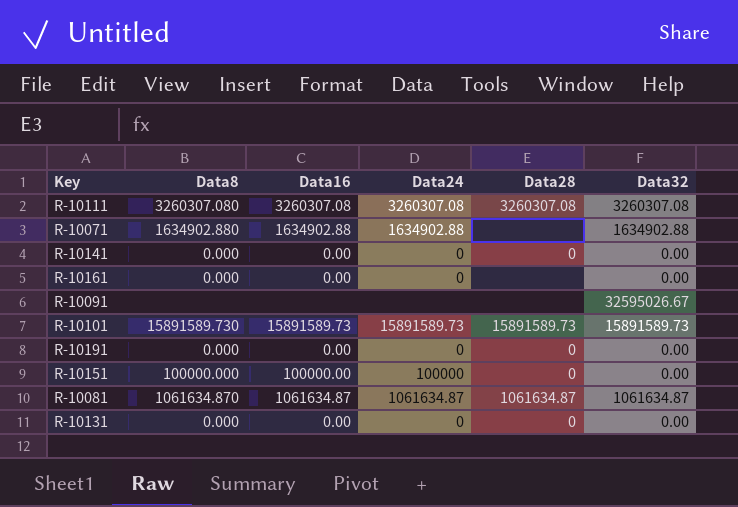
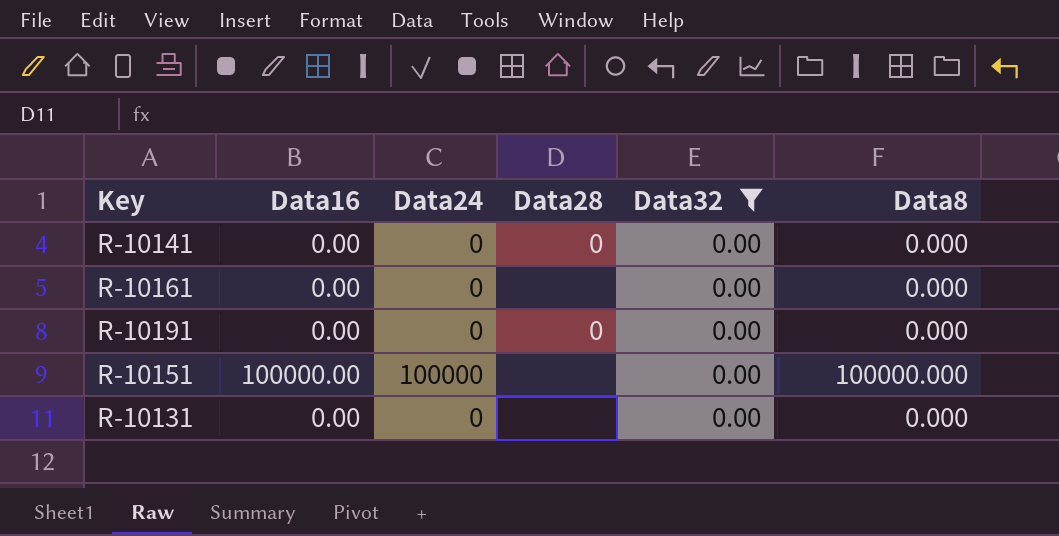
filter: none -> Data32 = 0.00
column Data8 | position: 2 -> 6
R-10151 | Data28: 0 -> none
R-10131 | Data28: 0 -> none

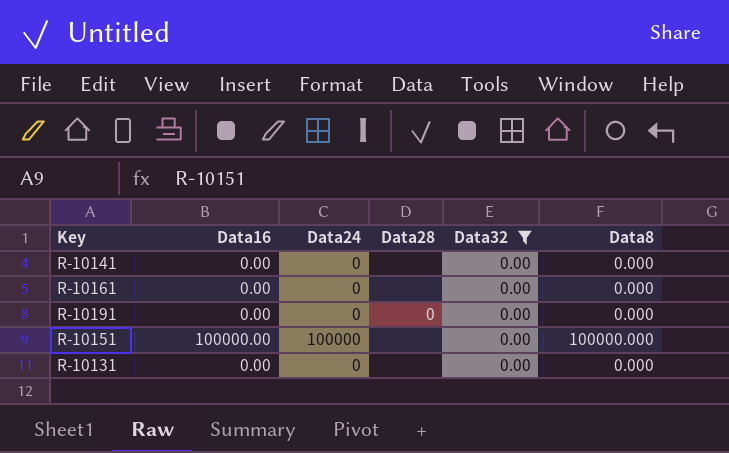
R-10141 | Data28: 0 -> none

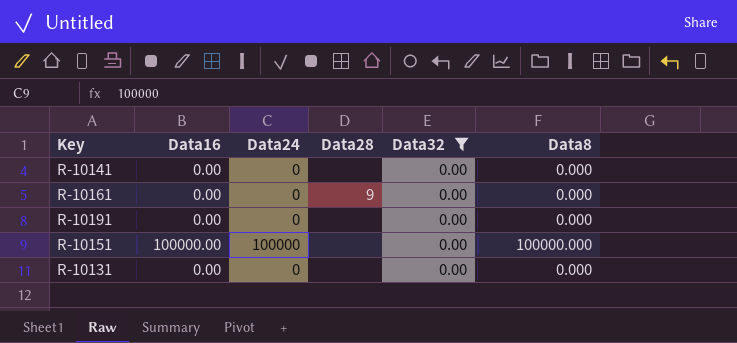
R-10161 | Data28: none -> 9
R-10191 | Data28: 0 -> none

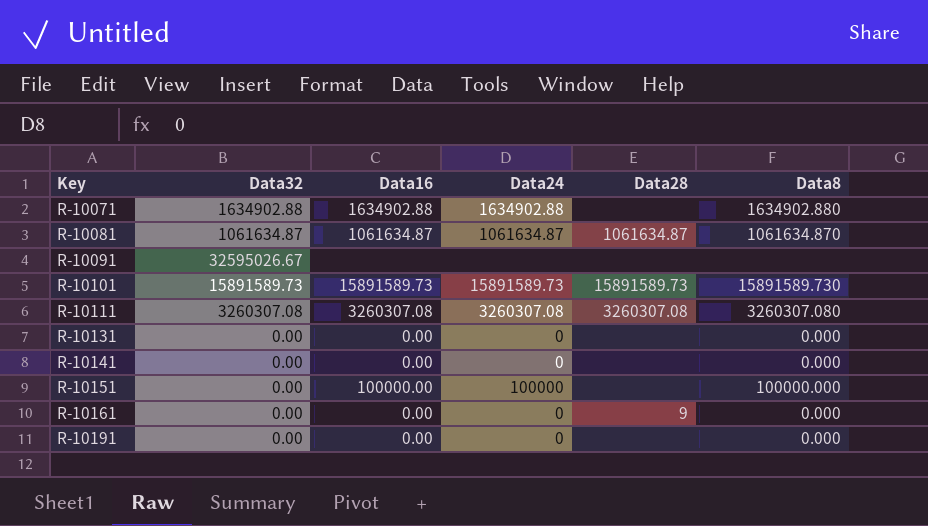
filter: Data32 = 0.00 -> none
row order: none -> Key ascending
column Data32 | position: 5 -> 2

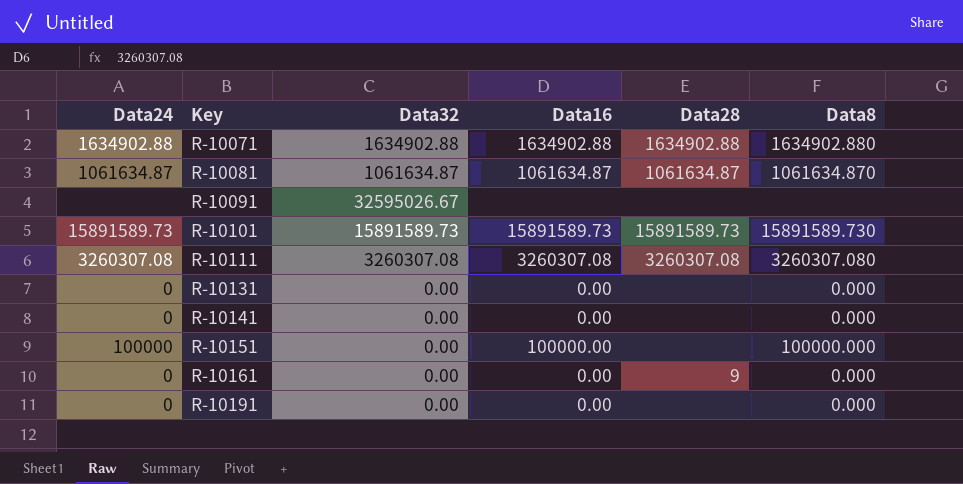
column Data24 | position: 4 -> 1
R-10071 | Data28: none -> 1634902.88

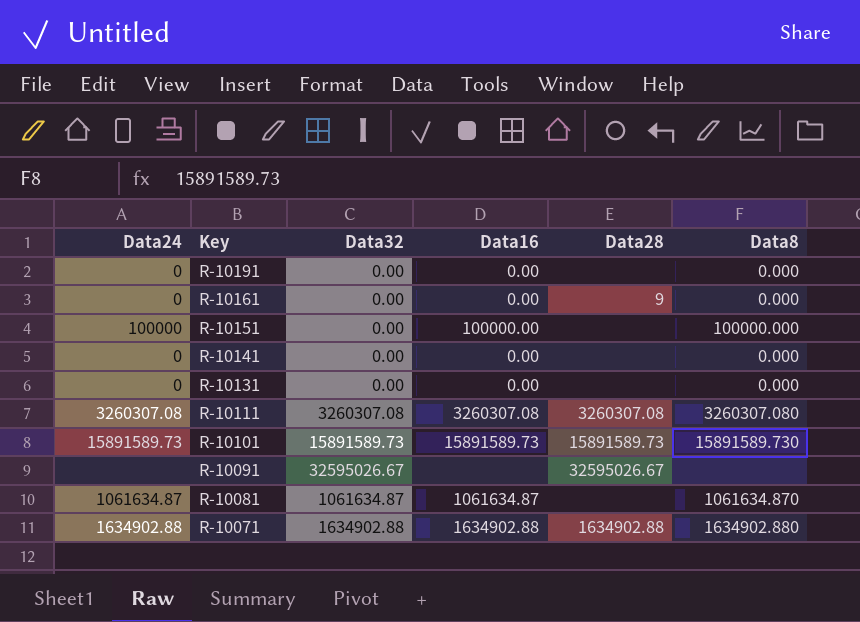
row order: Key ascending -> Key descending
R-10091 | Data28: none -> 32595026.67
R-10081 | Data28: 1061634.87 -> none

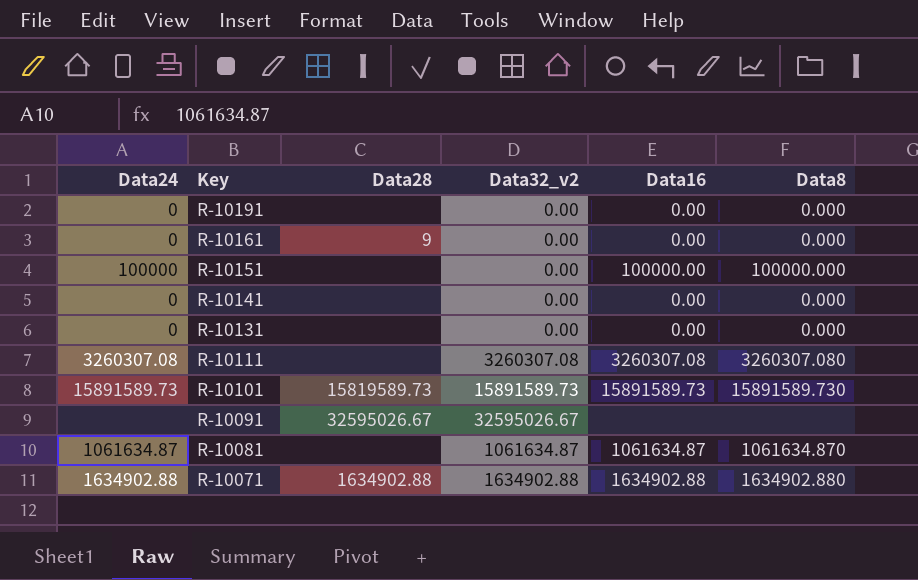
column Data28 | position: 5 -> 3
column name: Data32 -> Data32_v2
R-10111 | Data28: 3260307.08 -> none
R-10101 | Data28: 15891589.73 -> 15819589.73

